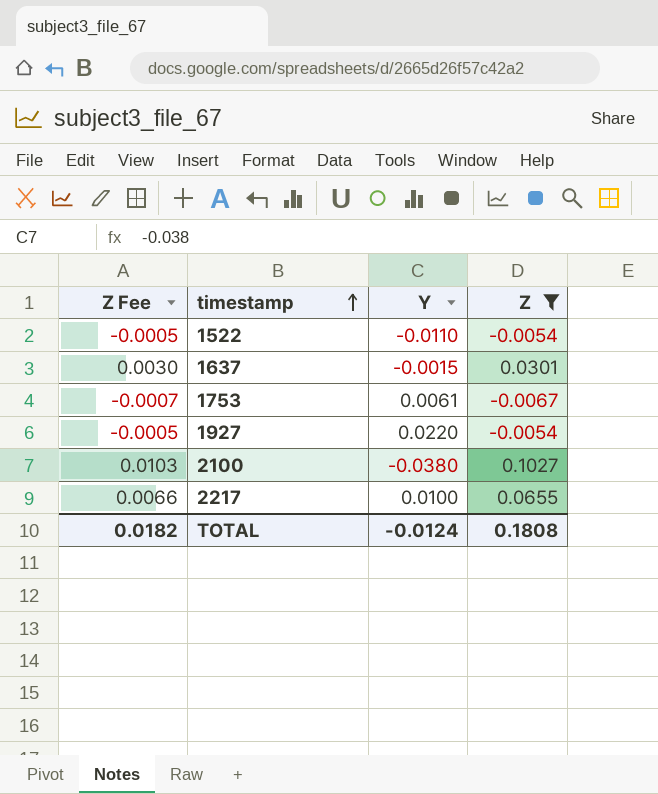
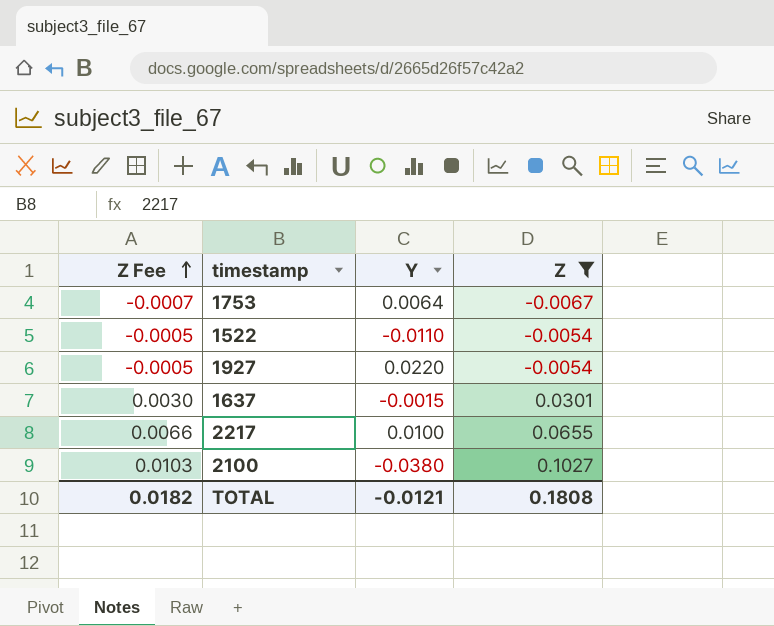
row order: timestamp ascending -> Z Fee ascending
1753 | Y: 0.0061 -> 0.0064
TOTAL | Y: -0.0124 -> -0.0121

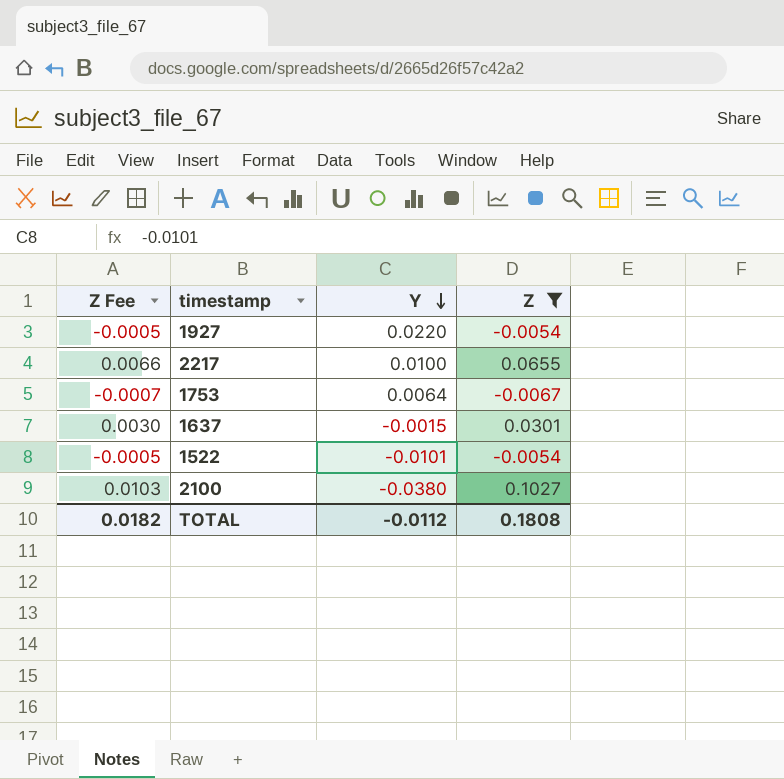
row order: Z Fee ascending -> Y descending
1522 | Y: -0.0110 -> -0.0101
TOTAL | Y: -0.0121 -> -0.0112

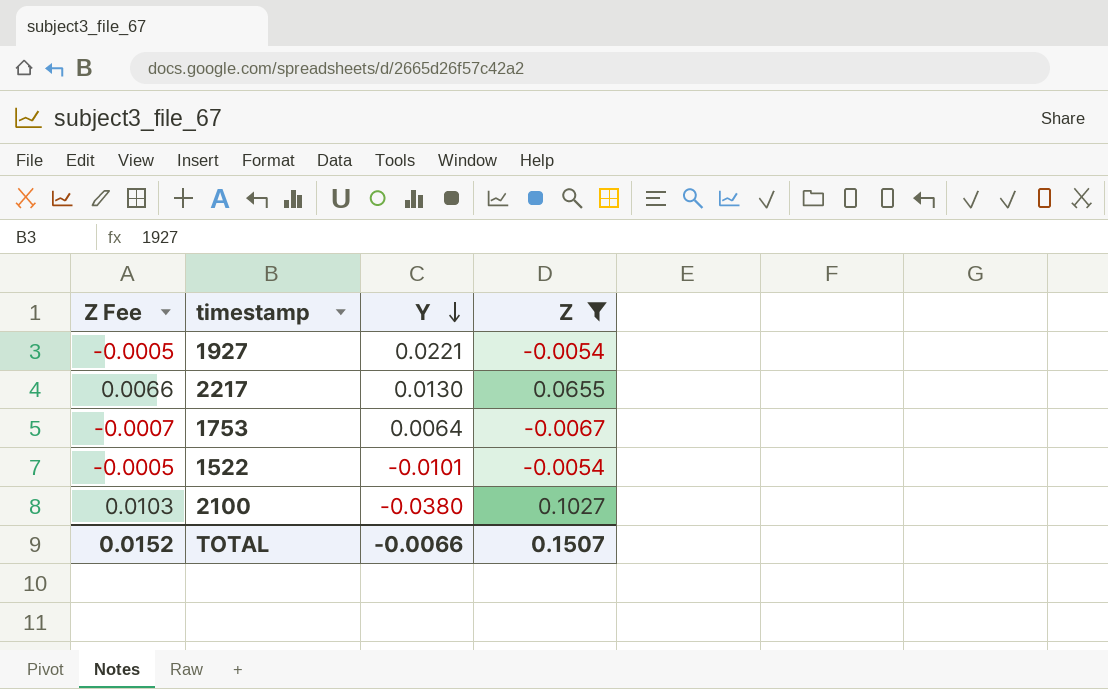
row 1637: 0.0030 | -0.0015 | 0.0301 -> none
1927 | Y: 0.0220 -> 0.0221
2217 | Y: 0.0100 -> 0.0130
TOTAL | Z Fee: 0.0182 -> 0.0152
TOTAL | Y: -0.0112 -> -0.0066
TOTAL | Z: 0.1808 -> 0.1507

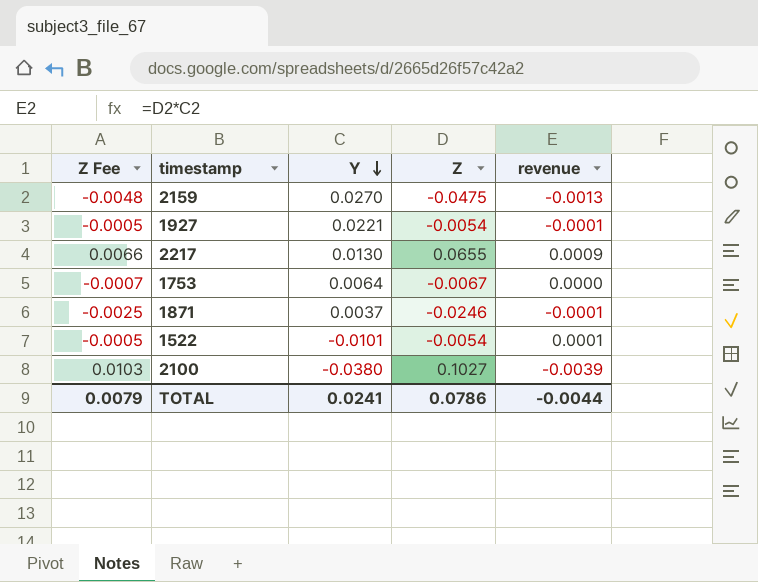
filter: Z >= -0.0067 -> none
column revenue | formula: none -> [Y] * [Z]
TOTAL | Z Fee: 0.0152 -> 0.0079
TOTAL | Y: -0.0066 -> 0.0241
TOTAL | Z: 0.1507 -> 0.0786

